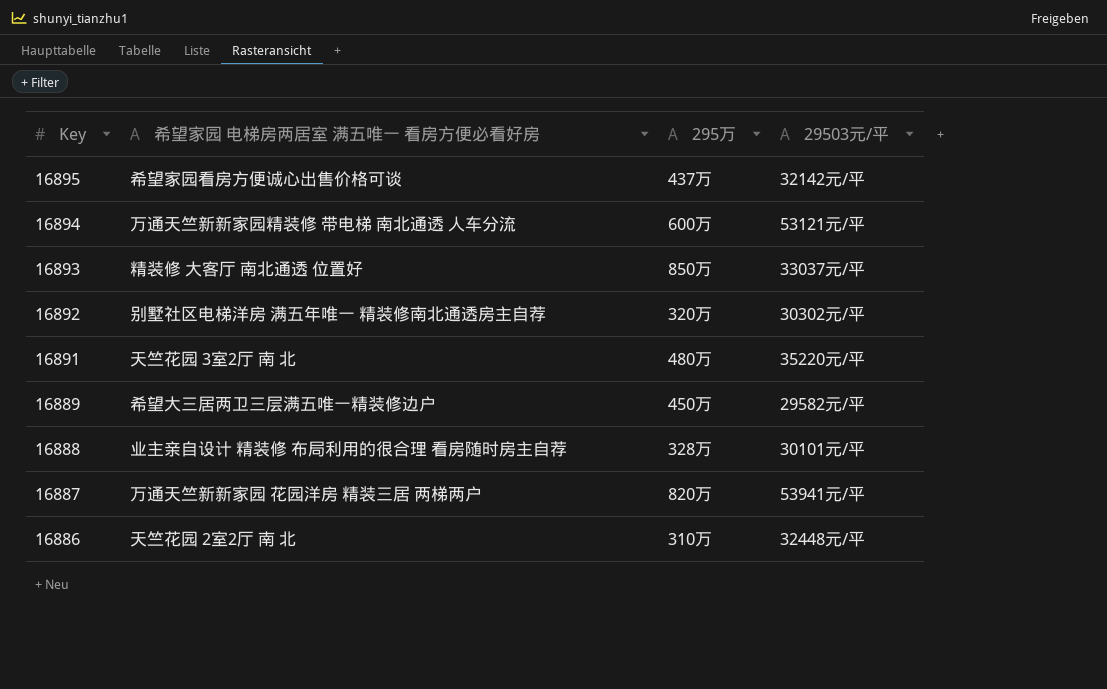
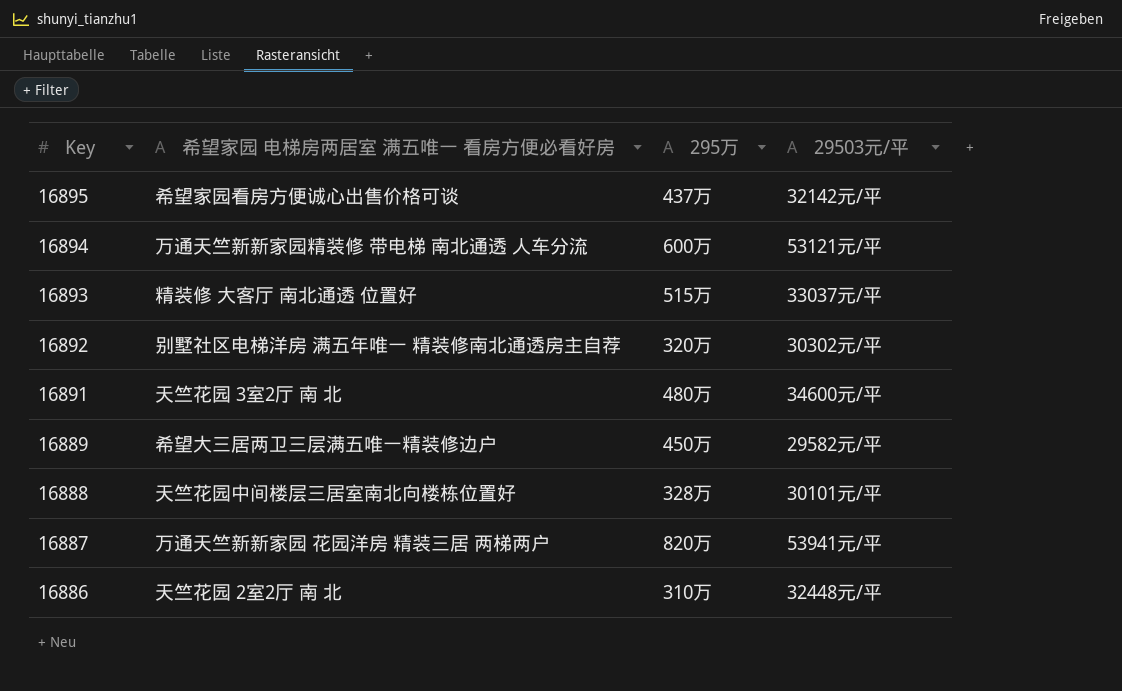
16893 | 295万: 850万 -> 515万
16891 | 29503元/平: 35220元/平 -> 34600元/平
16888 | 希望家园 电梯房两居室 满五唯一 看房方便必看好房: 业主亲自设计 精装修 布局利用的很合理 看房随时房主自荐 -> 天竺花园中间楼层三居室南北向楼栋位置好

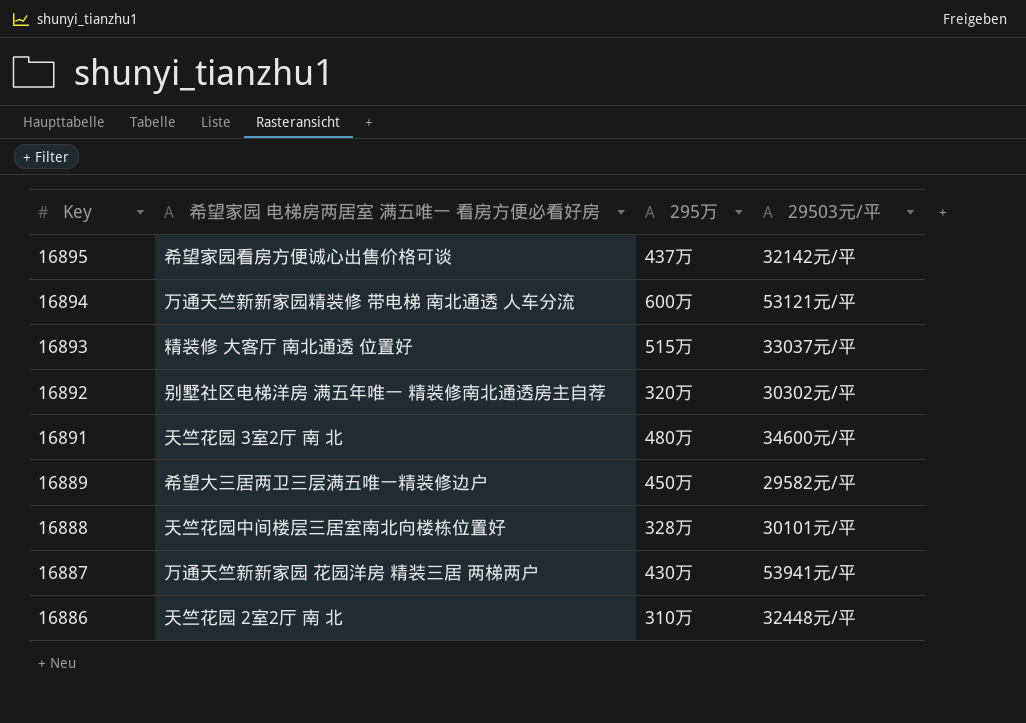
16887 | 295万: 820万 -> 430万

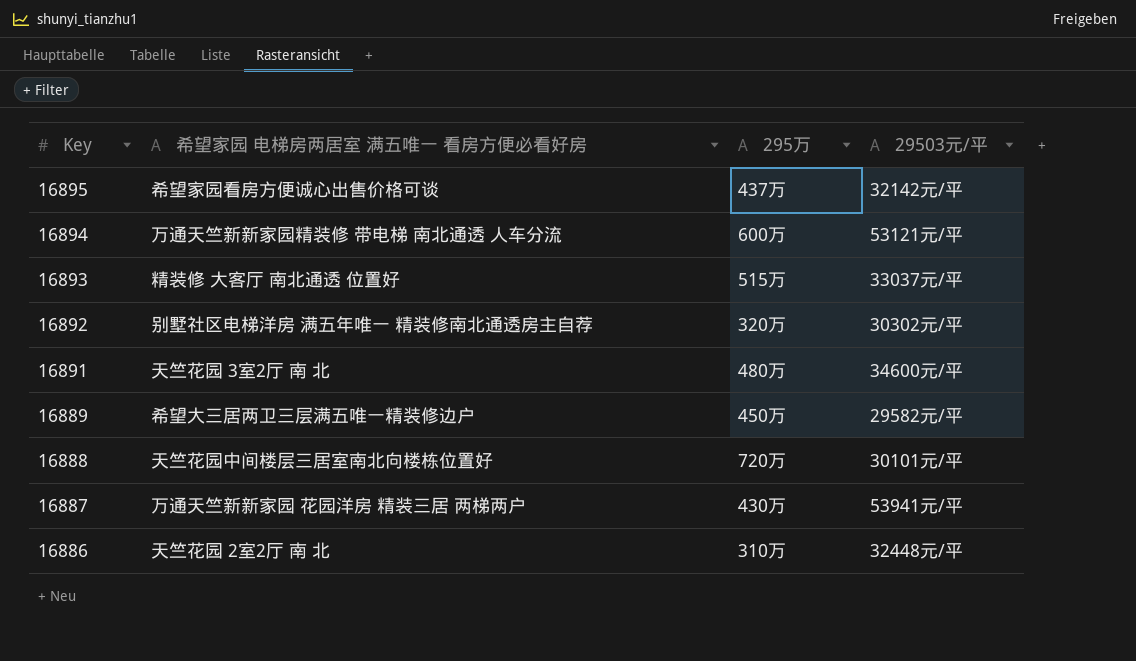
16888 | 295万: 328万 -> 720万

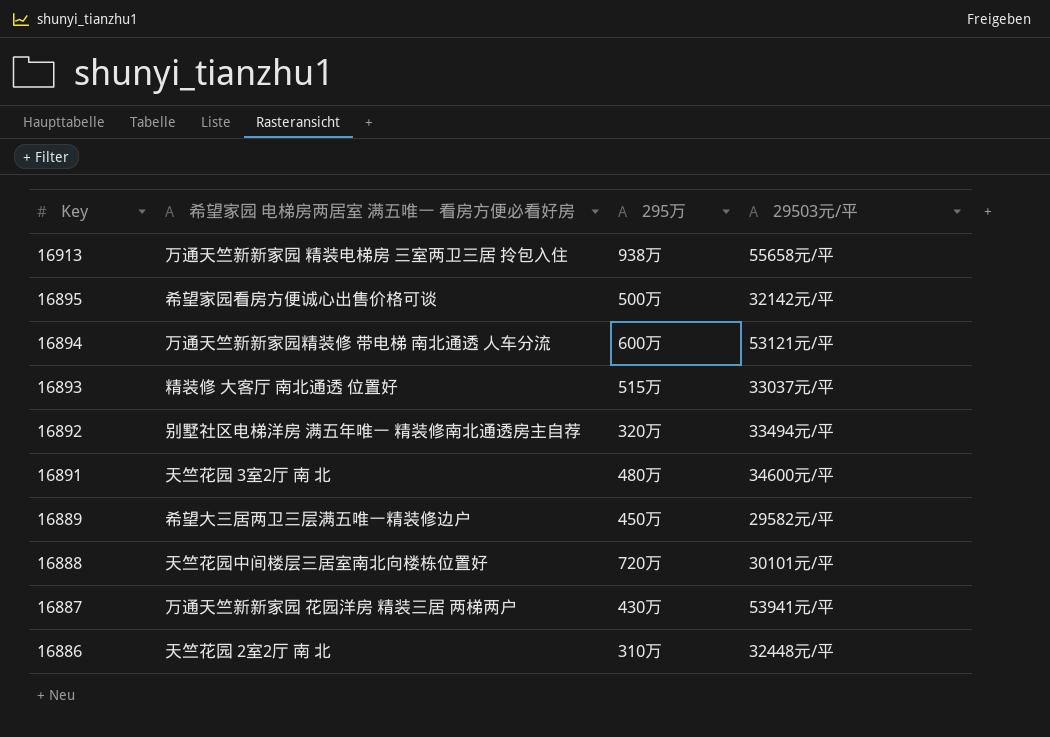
row 16913: none -> 万通天竺新新家园 精装电梯房 三室两卫三居 拎包入住 | 938万 | 55658元/平
16895 | 295万: 437万 -> 500万
16892 | 29503元/平: 30302元/平 -> 33494元/平

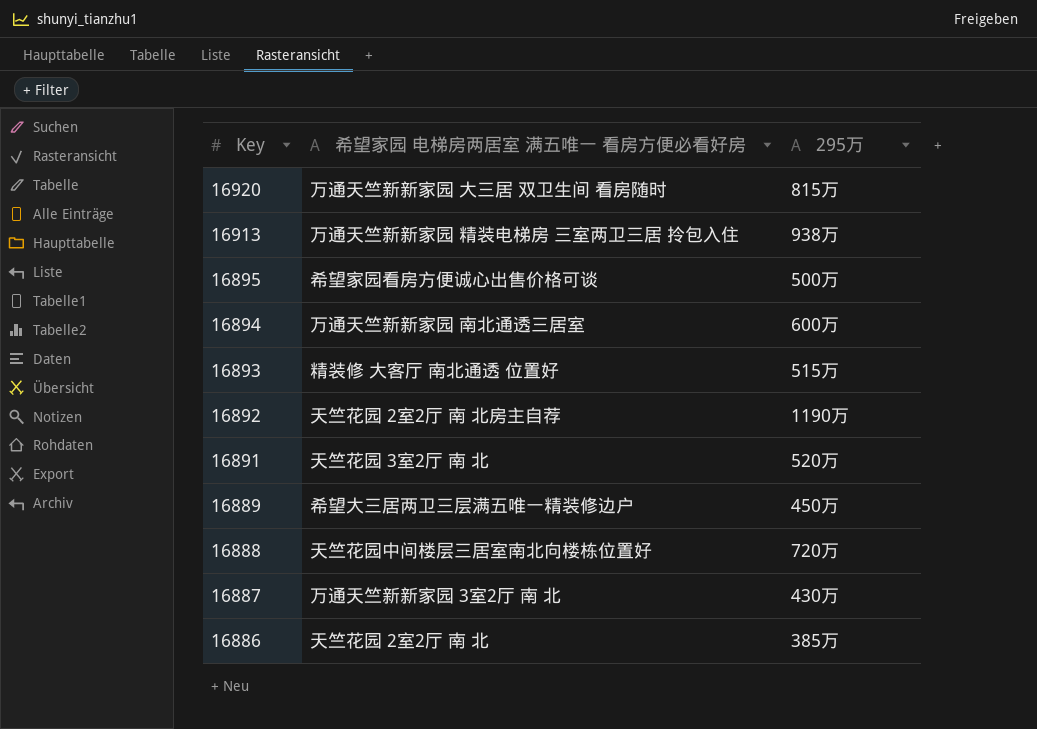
column 29503元/平 | position: 4 -> none
row 16920: none -> 万通天竺新新家园 大三居 双卫生间 看房随时 | 815万
16894 | 希望家园 电梯房两居室 满五唯一 看房方便必看好房: 万通天竺新新家园精装修 带电梯 南北通透 人车分流 -> 万通天竺新新家园 南北通透三居室
16892 | 希望家园 电梯房两居室 满五唯一 看房方便必看好房: 别墅社区电梯洋房 满五年唯一 精装修南北通透房主自荐 -> 天竺花园 2室2厅 南 北房主自荐
16892 | 295万: 320万 -> 1190万
16891 | 295万: 480万 -> 520万
16887 | 希望家园 电梯房两居室 满五唯一 看房方便必看好房: 万通天竺新新家园 花园洋房 精装三居 两梯两户 -> 万通天竺新新家园 3室2厅 南 北
16886 | 295万: 310万 -> 385万

